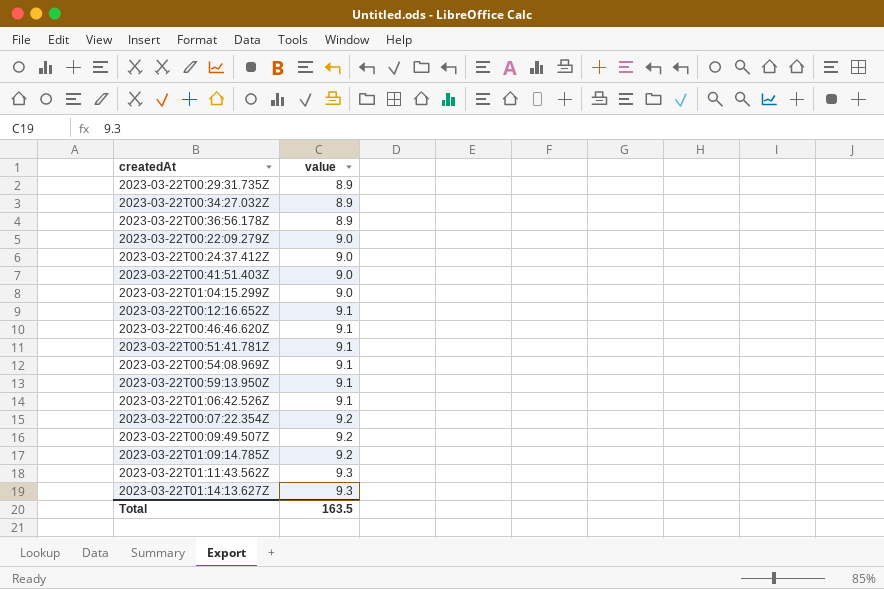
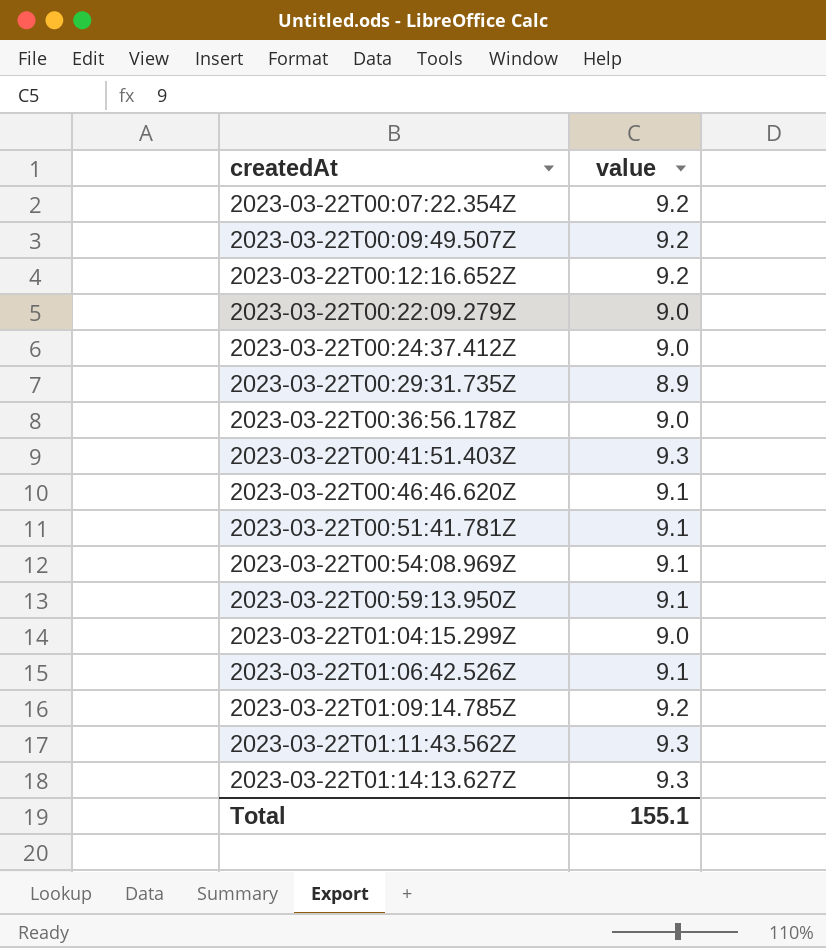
row order: value ascending -> createdAt ascending
row 2023-03-22T00:34:27.032Z: 8.9 -> none
2023-03-22T00:12:16.652Z | value: 9.1 -> 9.2
2023-03-22T00:36:56.178Z | value: 8.9 -> 9.0
2023-03-22T00:41:51.403Z | value: 9.0 -> 9.3
Total | value: 163.5 -> 155.1

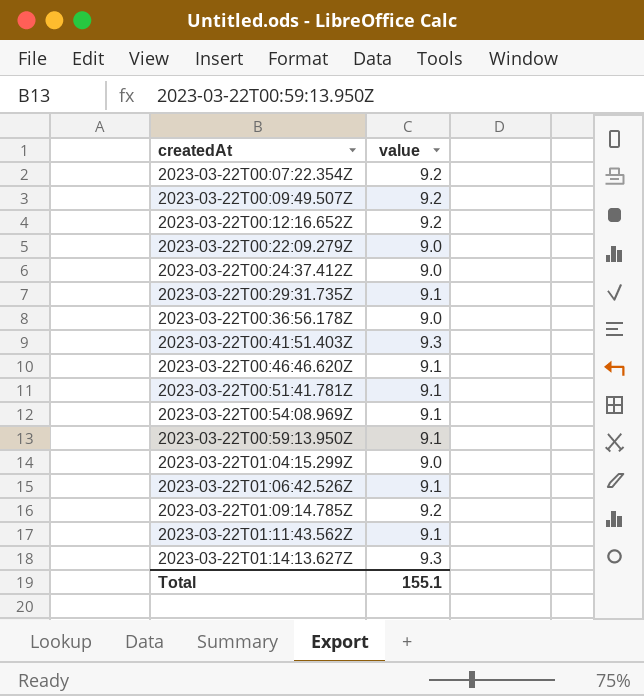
2023-03-22T00:29:31.735Z | value: 8.9 -> 9.1
2023-03-22T01:11:43.562Z | value: 9.3 -> 9.1

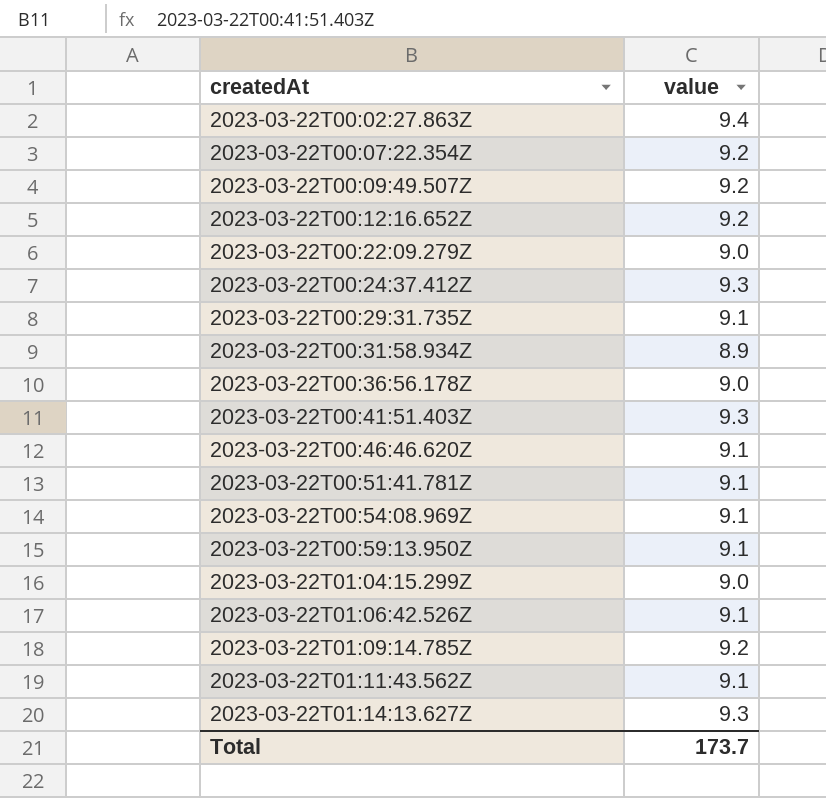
row 2023-03-22T00:02:27.863Z: none -> 9.4
2023-03-22T00:24:37.412Z | value: 9.0 -> 9.3
row 2023-03-22T00:31:58.934Z: none -> 8.9
Total | value: 155.1 -> 173.7

